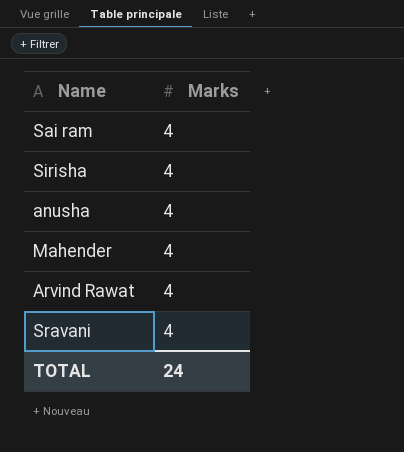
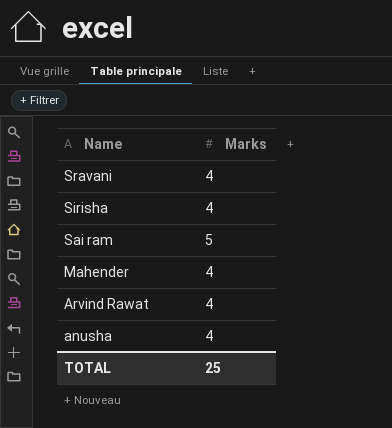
row order: none -> Name descending
Sai ram | Marks: 4 -> 5
TOTAL | Marks: 24 -> 25

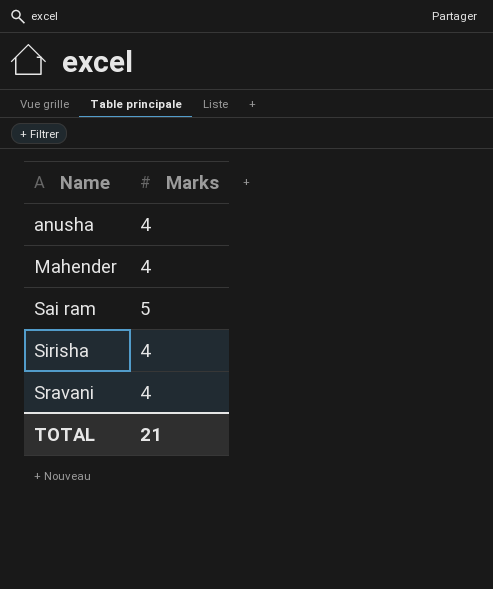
row order: Name descending -> Name ascending
row Arvind Rawat: 4 -> none
TOTAL | Marks: 25 -> 21

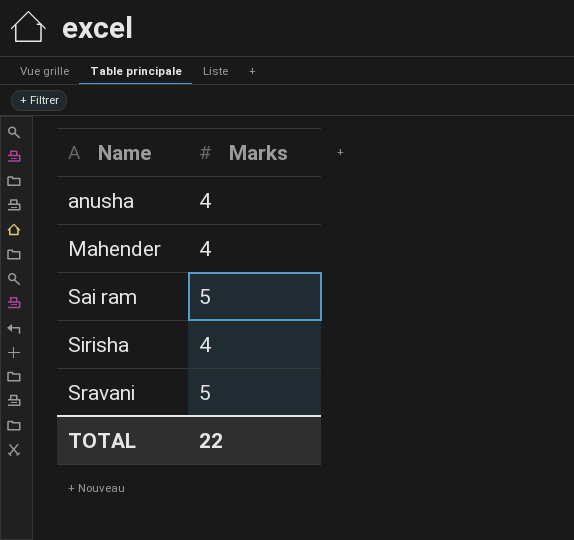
Sravani | Marks: 4 -> 5
TOTAL | Marks: 21 -> 22

